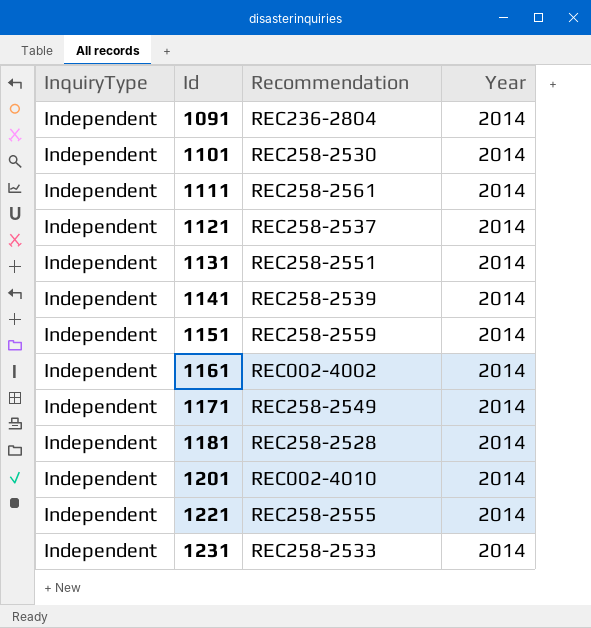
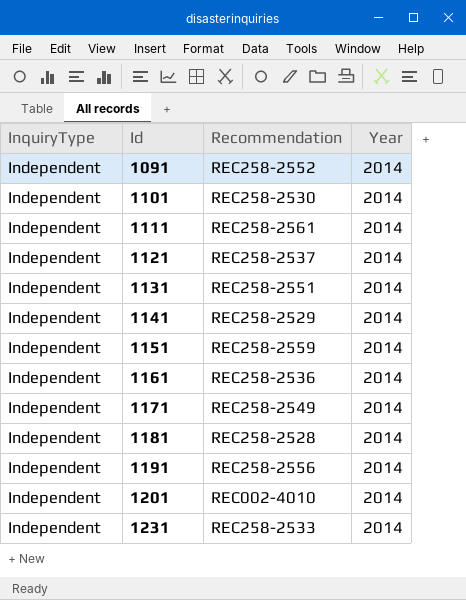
row 1221: Independent | REC258-2555 | 2014 -> none
1091 | Recommendation: REC236-2804 -> REC258-2552
1141 | Recommendation: REC258-2539 -> REC258-2529
1161 | Recommendation: REC002-4002 -> REC258-2536
row 1191: none -> Independent | REC258-2556 | 2014

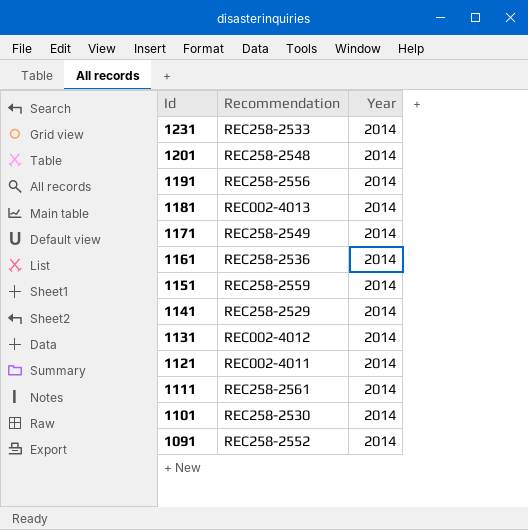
row order: Id ascending -> Id descending
column InquiryType | position: 1 -> none
1201 | Recommendation: REC002-4010 -> REC258-2548
1181 | Recommendation: REC258-2528 -> REC002-4013
1131 | Recommendation: REC258-2551 -> REC002-4012
1121 | Recommendation: REC258-2537 -> REC002-4011

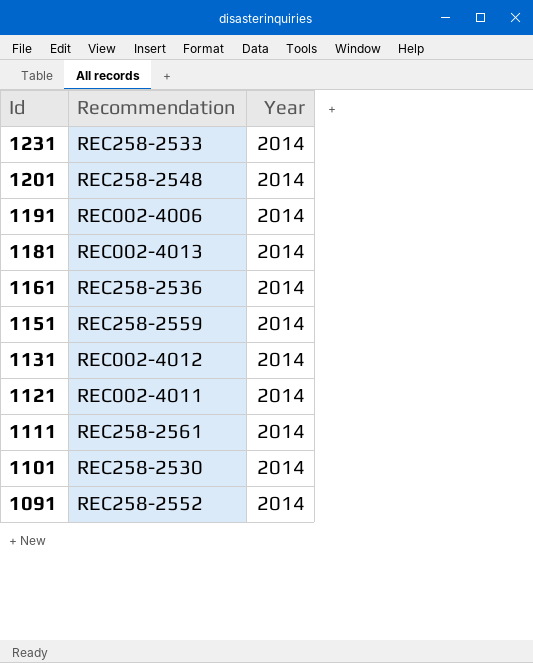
row 1171: REC258-2549 | 2014 -> none
row 1141: REC258-2529 | 2014 -> none
1191 | Recommendation: REC258-2556 -> REC002-4006

